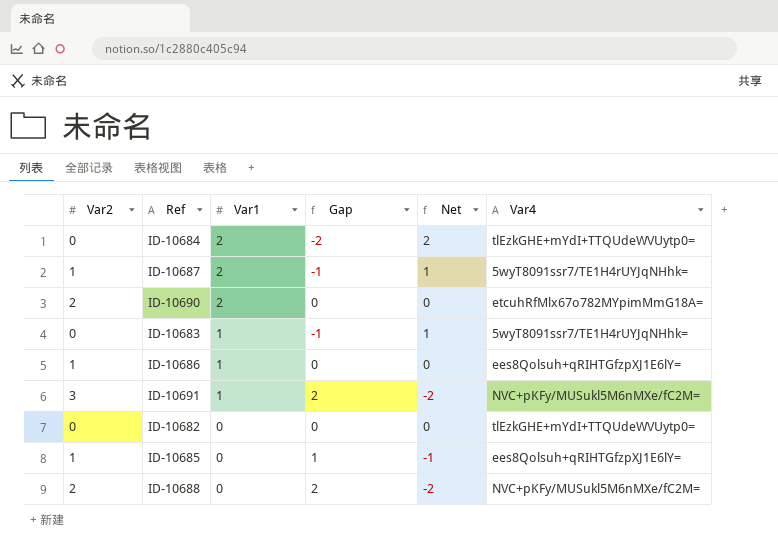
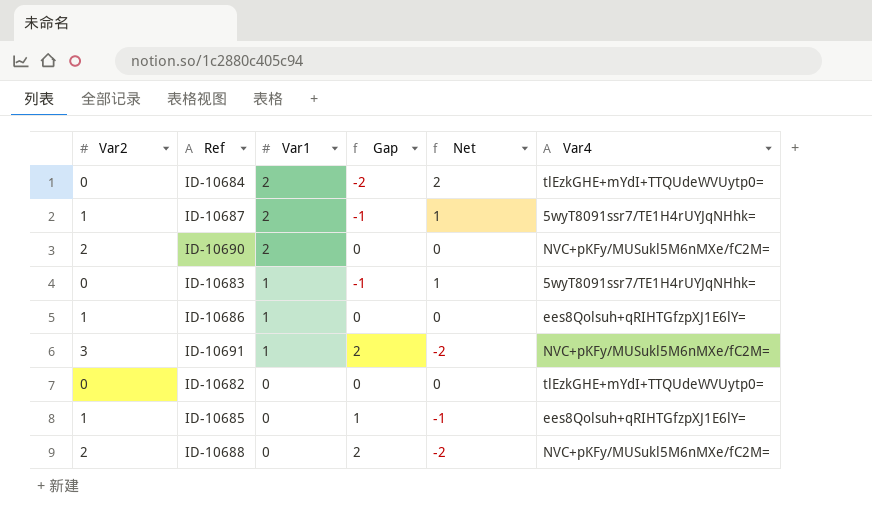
ID-10690 | Var4: etcuhRfMlx67o782MYpimMmG18A= -> NVC+pKFy/MUSukl5M6nMXe/fC2M=

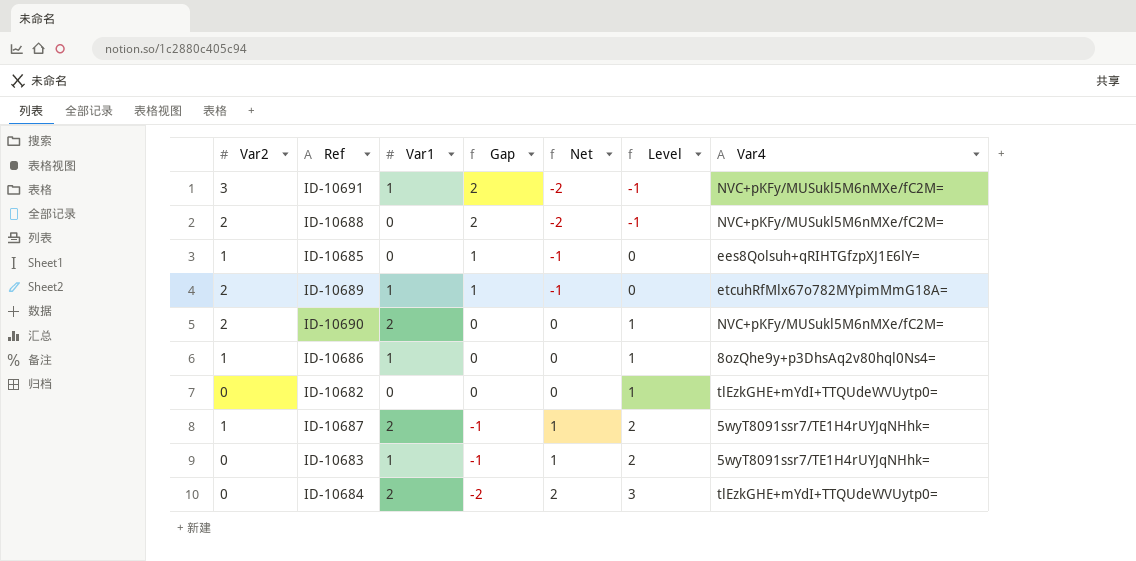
row order: Var1 descending -> Gap descending
column Level | formula: none -> [Net] + 1
row ID-10689: none -> 2 | 1 | 1 | -1 | 0 | etcuhRfMlx67o782MYpimMmG18A=
ID-10686 | Var4: ees8Qolsuh+qRIHTGfzpXJ1E6lY= -> 8ozQhe9y+p3DhsAq2v80hql0Ns4=

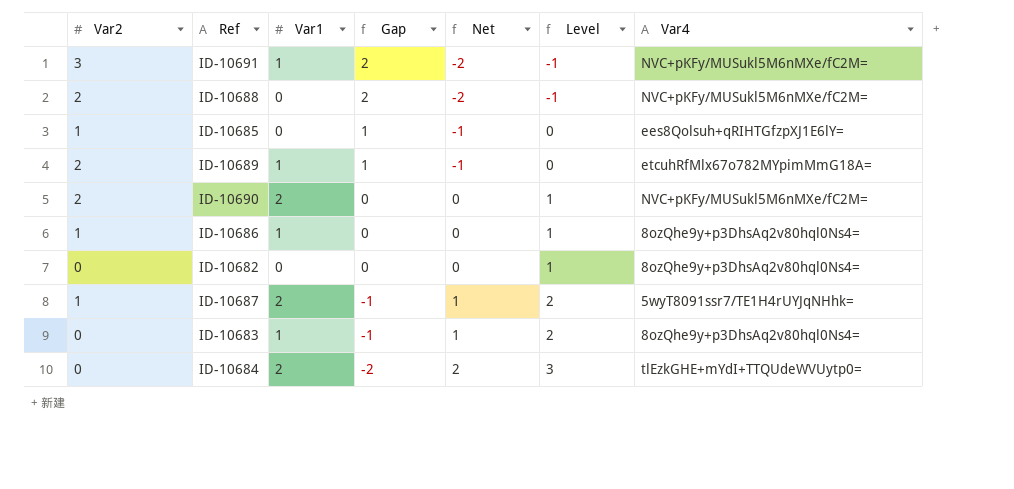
ID-10682 | Var4: tlEzkGHE+mYdI+TTQUdeWVUytp0= -> 8ozQhe9y+p3DhsAq2v80hql0Ns4=
ID-10683 | Var4: 5wyT8091ssr7/TE1H4rUYJqNHhk= -> 8ozQhe9y+p3DhsAq2v80hql0Ns4=

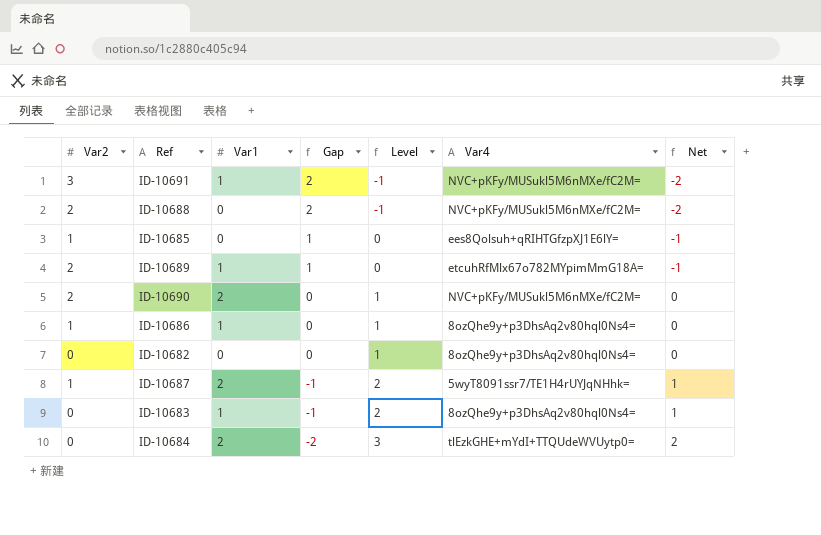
column Net | position: 5 -> 7

